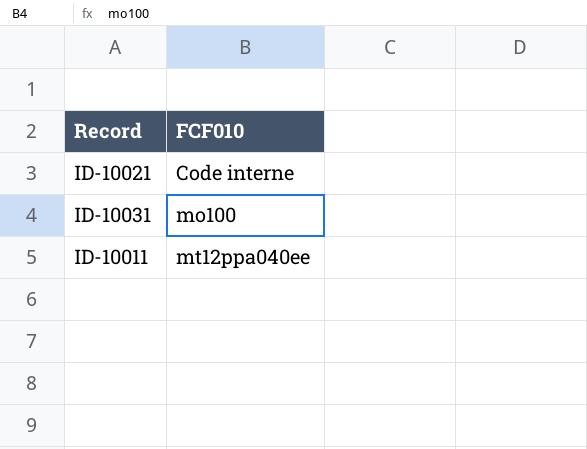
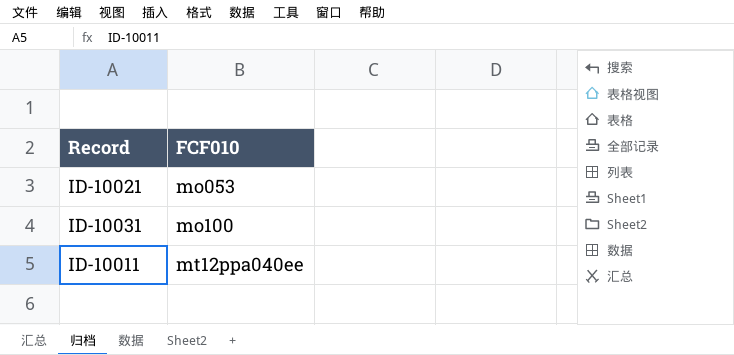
ID-10021 | FCF010: Code interne -> mo053

